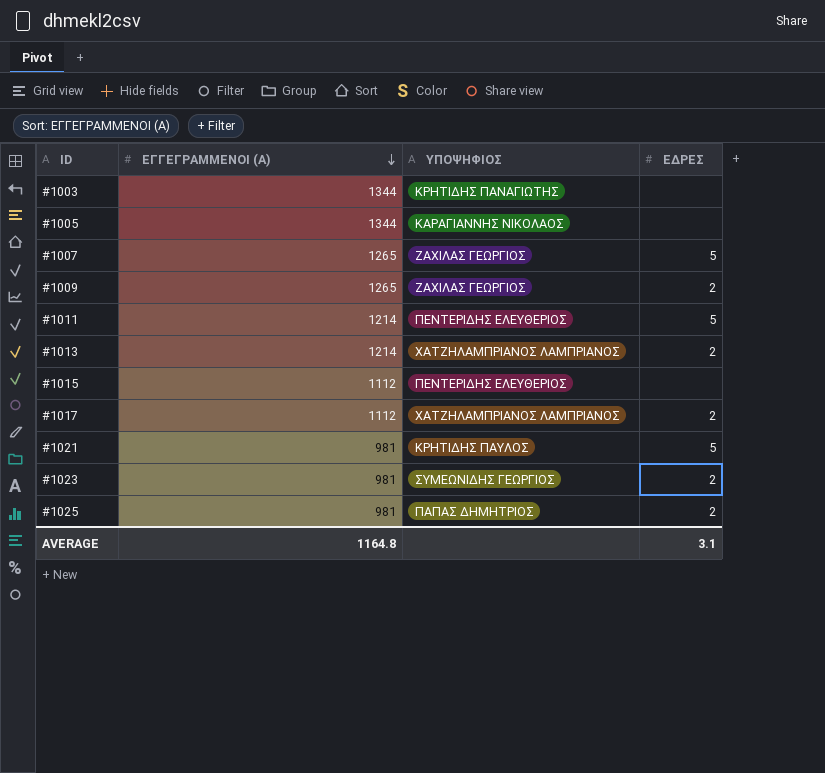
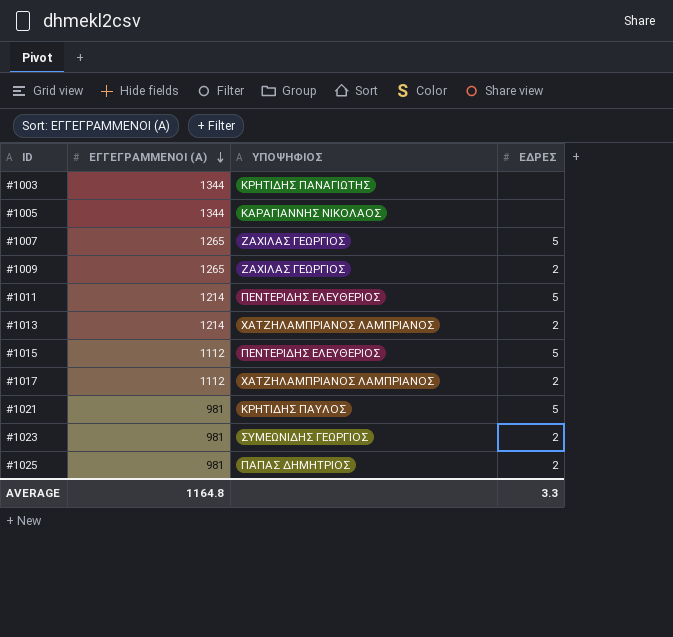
#1015 | ΕΔΡΕΣ: none -> 5
AVERAGE | ΕΔΡΕΣ: 3.1 -> 3.3

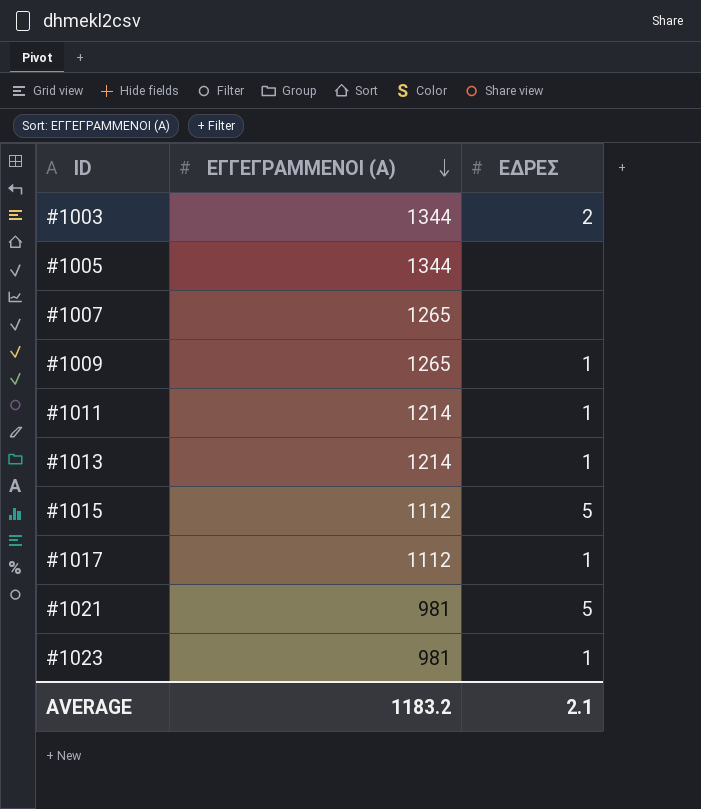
column ΥΠΟΨΗΦΙΟΣ | position: 3 -> none
row #1025: 981 | ΠΑΠΑΣ ΔΗΜΗΤΡΙΟΣ | 2 -> none
#1003 | ΕΔΡΕΣ: none -> 2
#1007 | ΕΔΡΕΣ: 5 -> none
#1009 | ΕΔΡΕΣ: 2 -> 1
#1011 | ΕΔΡΕΣ: 5 -> 1
#1013 | ΕΔΡΕΣ: 2 -> 1
#1017 | ΕΔΡΕΣ: 2 -> 1
#1023 | ΕΔΡΕΣ: 2 -> 1
AVERAGE | ΕΓΓΕΓΡΑΜΜΕΝΟΙ (Α): 1164.8 -> 1183.2
AVERAGE | ΕΔΡΕΣ: 3.3 -> 2.1

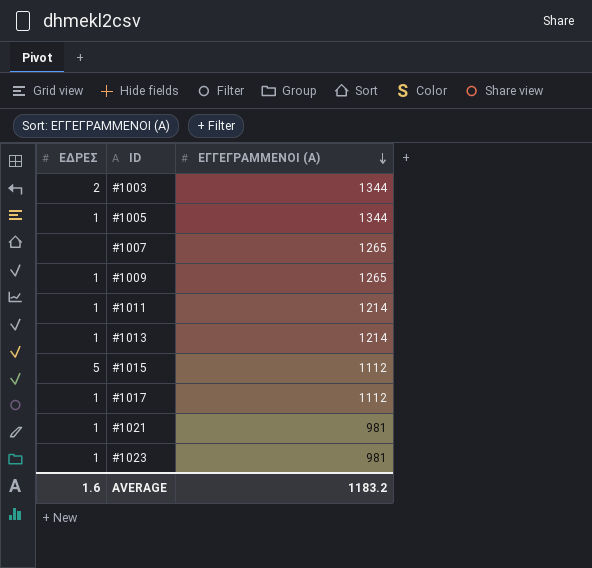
column ΕΔΡΕΣ | position: 3 -> 1
#1005 | ΕΔΡΕΣ: none -> 1
#1021 | ΕΔΡΕΣ: 5 -> 1
AVERAGE | ΕΔΡΕΣ: 2.1 -> 1.6

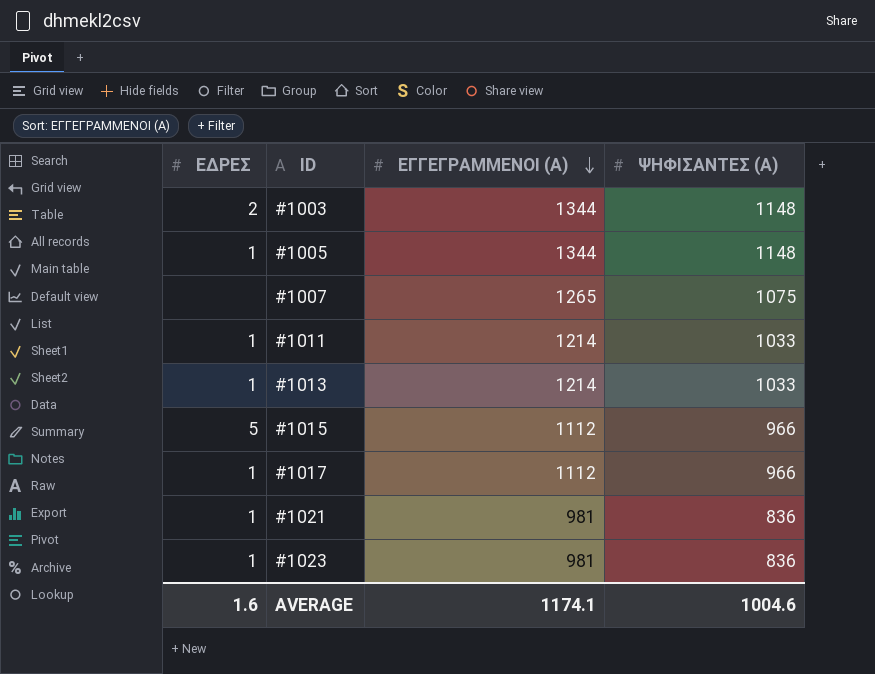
column ΨΗΦΙΣΑΝΤΕΣ (Α) | position: none -> 4
row #1009: 1 | 1265 -> none
AVERAGE | ΕΓΓΕΓΡΑΜΜΕΝΟΙ (Α): 1183.2 -> 1174.1

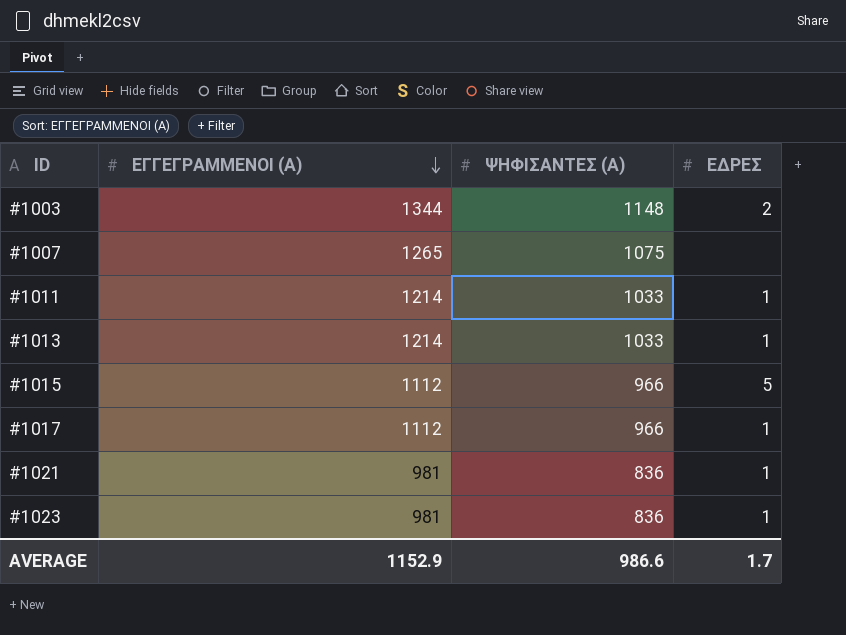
column ΕΔΡΕΣ | position: 1 -> 4
row #1005: 1 | 1344 | 1148 -> none
AVERAGE | ΕΓΓΕΓΡΑΜΜΕΝΟΙ (Α): 1174.1 -> 1152.9
AVERAGE | ΨΗΦΙΣΑΝΤΕΣ (Α): 1004.6 -> 986.6
AVERAGE | ΕΔΡΕΣ: 1.6 -> 1.7

